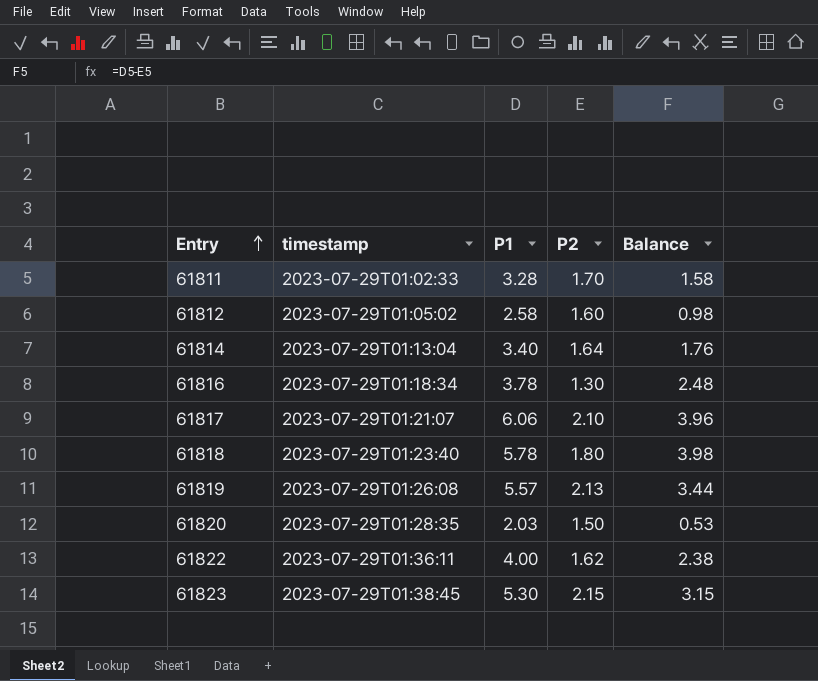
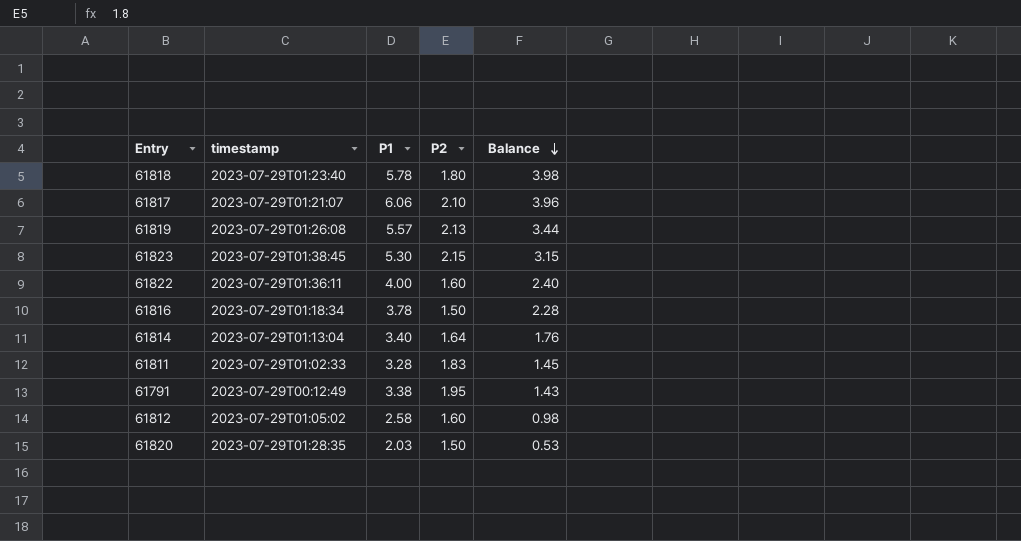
row order: Entry ascending -> Balance descending
61822 | P2: 1.62 -> 1.60
61822 | Balance: 2.38 -> 2.40
61816 | P2: 1.30 -> 1.50
61816 | Balance: 2.48 -> 2.28
61811 | P2: 1.70 -> 1.83
61811 | Balance: 1.58 -> 1.45
row 61791: none -> 2023-07-29T00:12:49 | 3.38 | 1.95 | 1.43

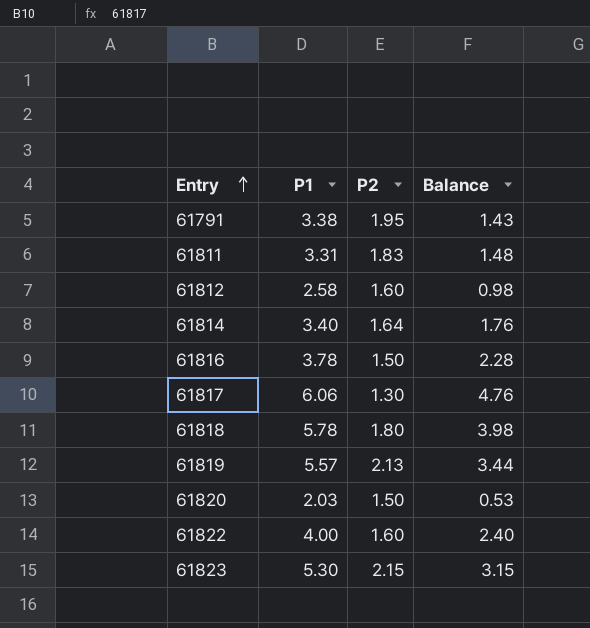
row order: Balance descending -> Entry ascending
column timestamp | position: 2 -> none
61811 | P1: 3.28 -> 3.31
61811 | Balance: 1.45 -> 1.48
61817 | P2: 2.10 -> 1.30
61817 | Balance: 3.96 -> 4.76

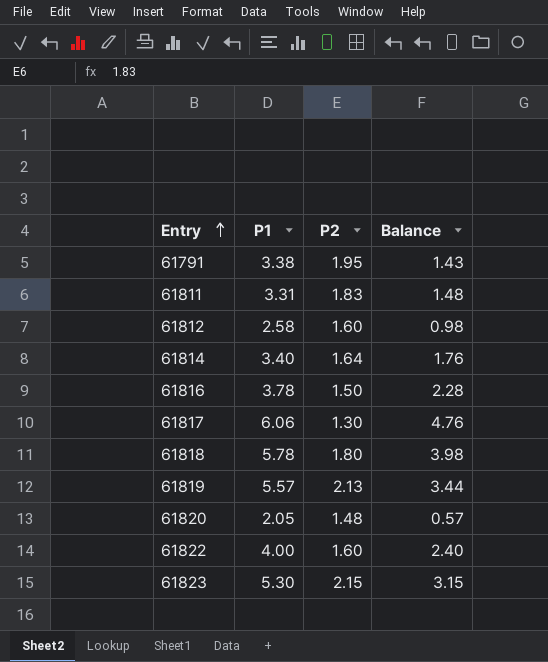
61820 | P1: 2.03 -> 2.05
61820 | P2: 1.50 -> 1.48
61820 | Balance: 0.53 -> 0.57

